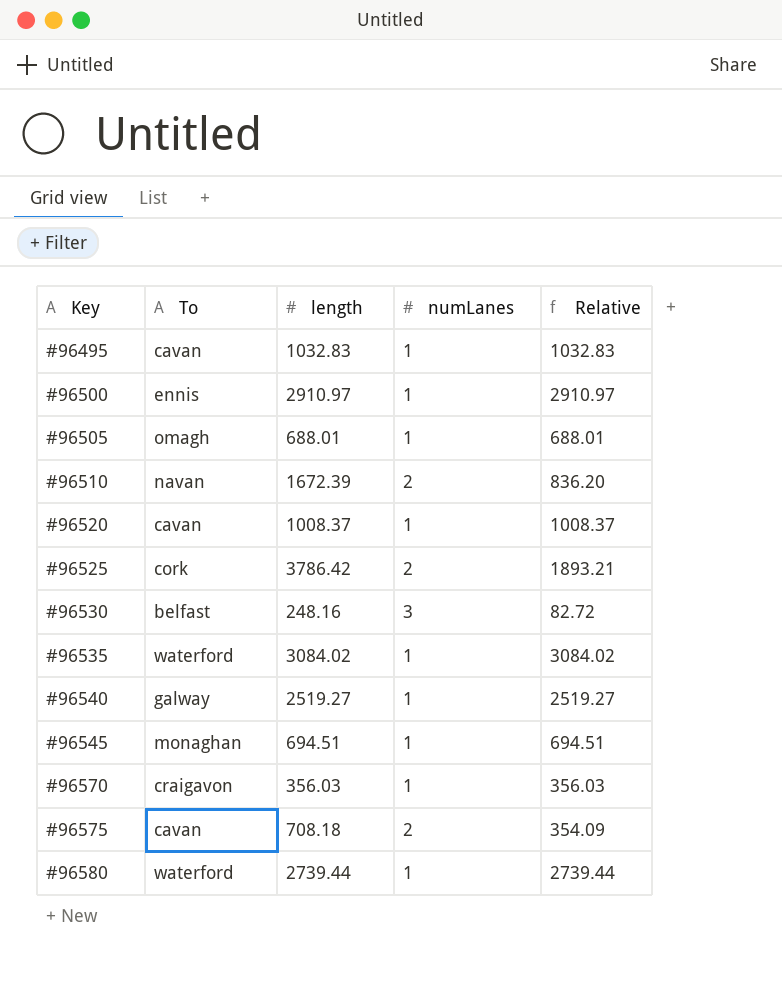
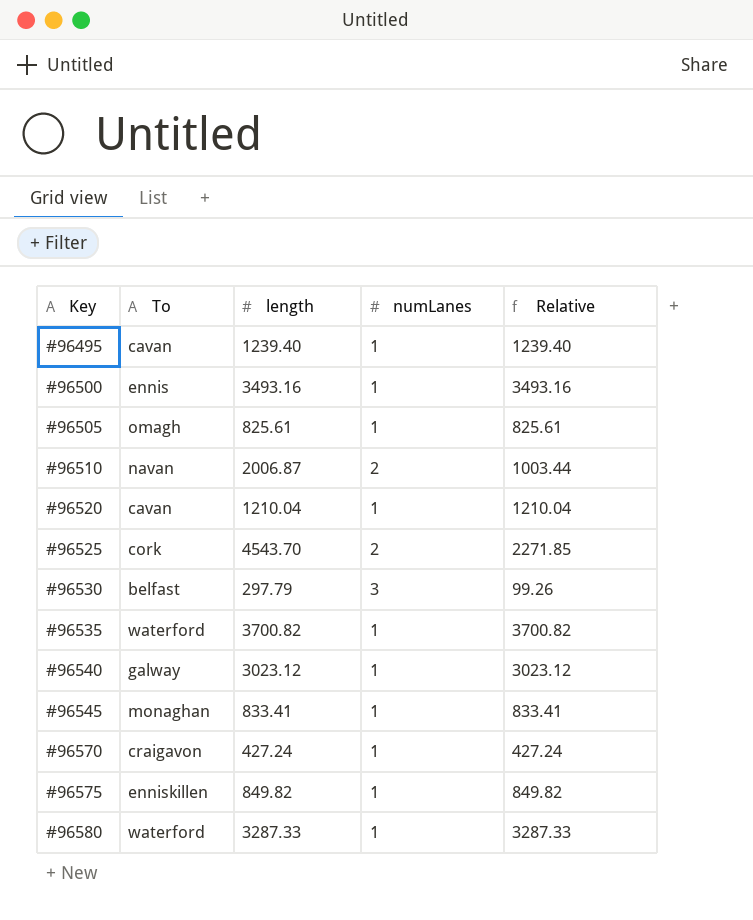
#96495 | length: 1032.83 -> 1239.40
#96495 | Relative: 1032.83 -> 1239.40
#96500 | length: 2910.97 -> 3493.16
#96500 | Relative: 2910.97 -> 3493.16
#96505 | length: 688.01 -> 825.61
#96505 | Relative: 688.01 -> 825.61
#96510 | length: 1672.39 -> 2006.87
#96510 | Relative: 836.20 -> 1003.44
#96520 | length: 1008.37 -> 1210.04
#96520 | Relative: 1008.37 -> 1210.04
#96525 | length: 3786.42 -> 4543.70
#96525 | Relative: 1893.21 -> 2271.85
#96530 | length: 248.16 -> 297.79
#96530 | Relative: 82.72 -> 99.26
#96535 | length: 3084.02 -> 3700.82
#96535 | Relative: 3084.02 -> 3700.82
#96540 | length: 2519.27 -> 3023.12
#96540 | Relative: 2519.27 -> 3023.12
#96545 | length: 694.51 -> 833.41
#96545 | Relative: 694.51 -> 833.41
#96570 | length: 356.03 -> 427.24
#96570 | Relative: 356.03 -> 427.24
#96575 | To: cavan -> enniskillen
#96575 | length: 708.18 -> 849.82
#96575 | numLanes: 2 -> 1
#96575 | Relative: 354.09 -> 849.82
#96580 | length: 2739.44 -> 3287.33
#96580 | Relative: 2739.44 -> 3287.33

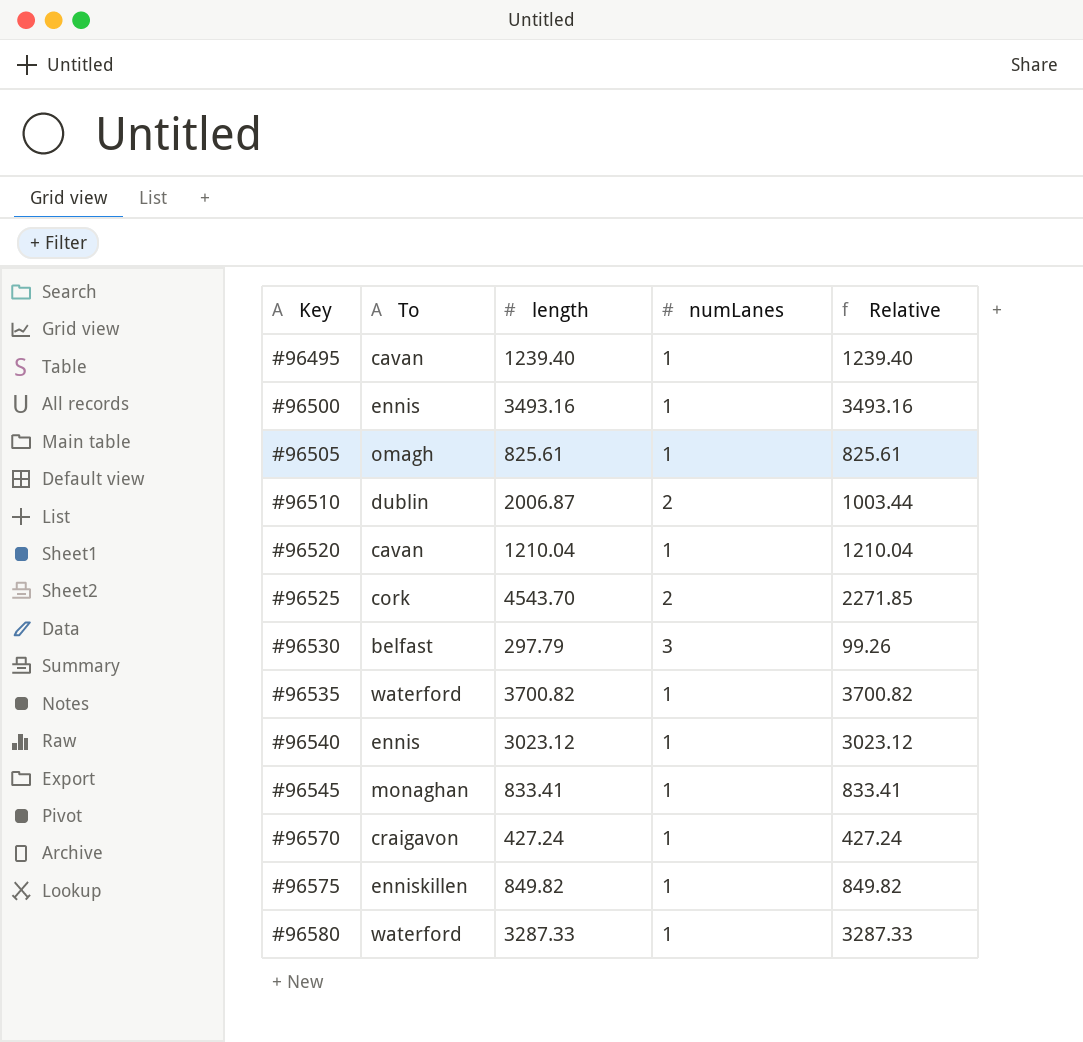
#96510 | To: navan -> dublin
#96540 | To: galway -> ennis

